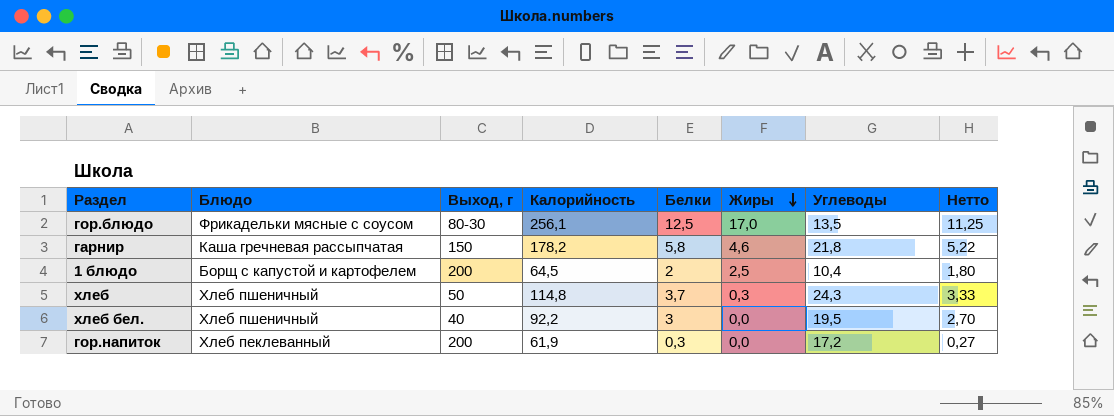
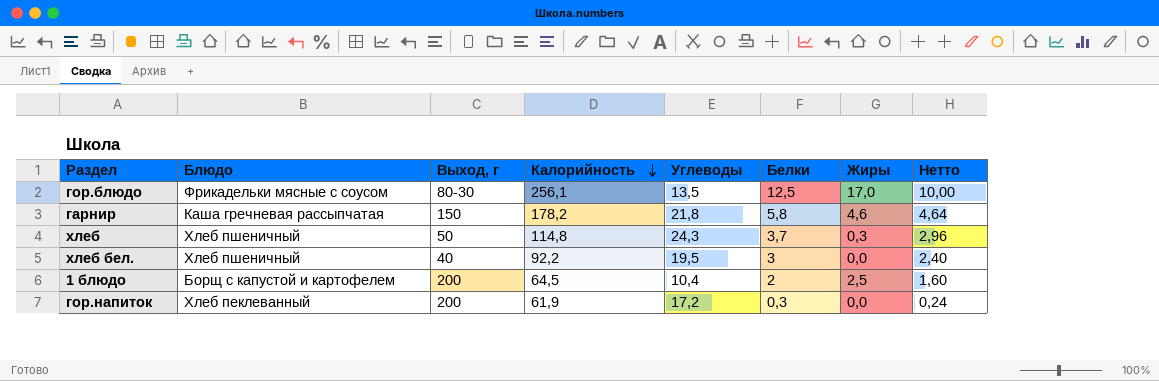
row order: Жиры descending -> Калорийность descending
column Углеводы | position: 7 -> 5
column Нетто | formula: [Белки] * 0,9 -> [Белки] * 0,8

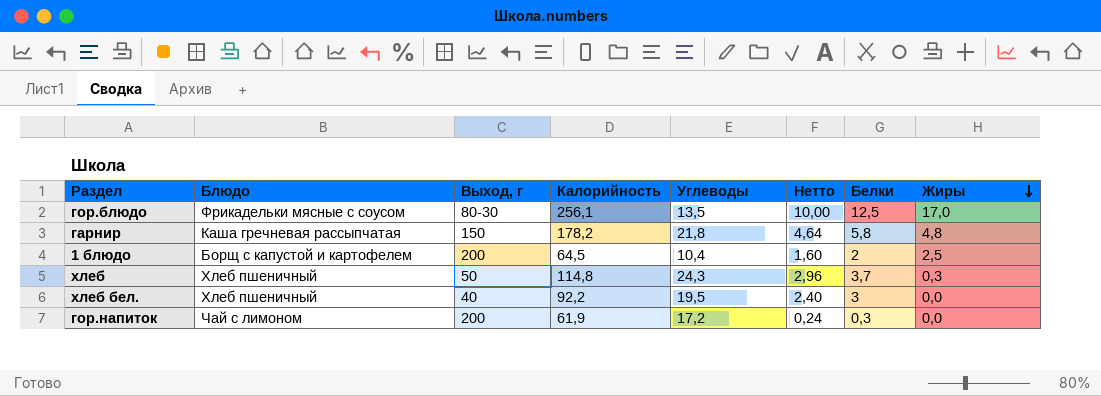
row order: Калорийность descending -> Жиры descending
column Нетто | position: 8 -> 6
гарнир | Жиры: 4,6 -> 4,8
гор.напиток | Блюдо: Хлеб пеклеванный -> Чай с лимоном

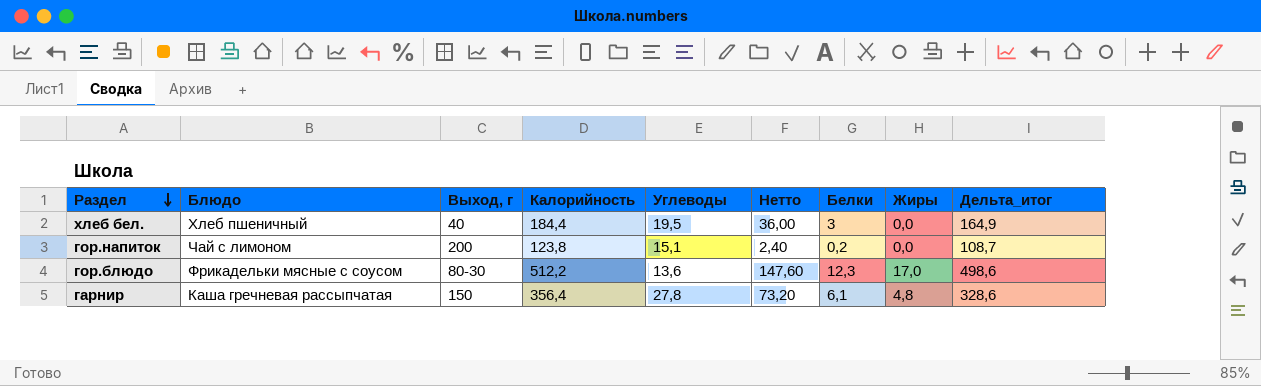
row order: Жиры descending -> Раздел descending
column Нетто | formula: [Белки] * 0,8 -> [Белки] * 12
column Дельта_итог | formula: none -> [Калорийность] - [Углеводы]
row 1 блюдо: Борщ с капустой и картофелем | 200 | 64,5 | 10,4 | 1,60 | 2 | 2,5 -> none
row хлеб: Хлеб пшеничный | 50 | 114,8 | 24,3 | 2,96 | 3,7 | 0,3 -> none
хлеб бел. | Калорийность: 92,2 -> 184,4
гор.напиток | Калорийность: 61,9 -> 123,8
гор.напиток | Углеводы: 17,2 -> 15,1
гор.напиток | Белки: 0,3 -> 0,2
гор.блюдо | Калорийность: 256,1 -> 512,2
гор.блюдо | Углеводы: 13,5 -> 13,6
гор.блюдо | Белки: 12,5 -> 12,3
гарнир | Калорийность: 178,2 -> 356,4
гарнир | Углеводы: 21,8 -> 27,8
гарнир | Белки: 5,8 -> 6,1

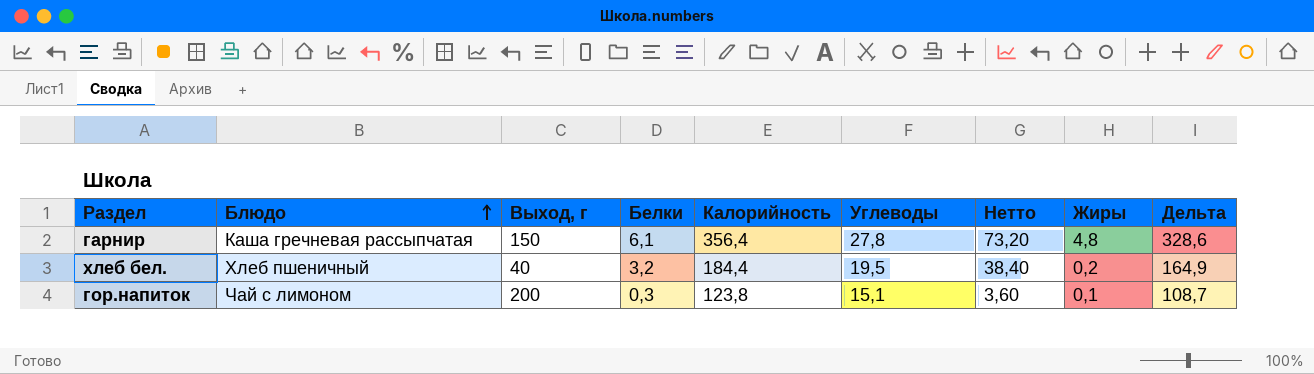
row order: Раздел descending -> Блюдо ascending
column Белки | position: 7 -> 4
column name: Дельта_итог -> Дельта
row гор.блюдо: Фрикадельки мясные с соусом | 80-30 | 512,2 | 13,6 | 147,60 | 12,3 | 17,0 | 498,6 -> none
хлеб бел. | Белки: 3 -> 3,2
хлеб бел. | Нетто: 36,00 -> 38,40
хлеб бел. | Жиры: 0,0 -> 0,2
гор.напиток | Белки: 0,2 -> 0,3
гор.напиток | Нетто: 2,40 -> 3,60
гор.напиток | Жиры: 0,0 -> 0,1

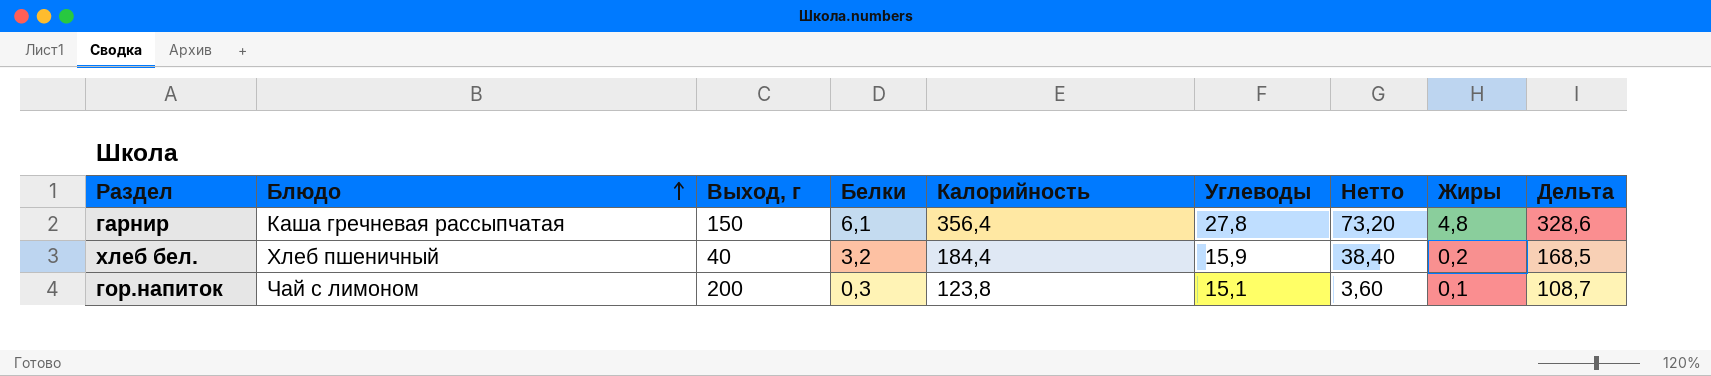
хлеб бел. | Углеводы: 19,5 -> 15,9
хлеб бел. | Дельта: 164,9 -> 168,5

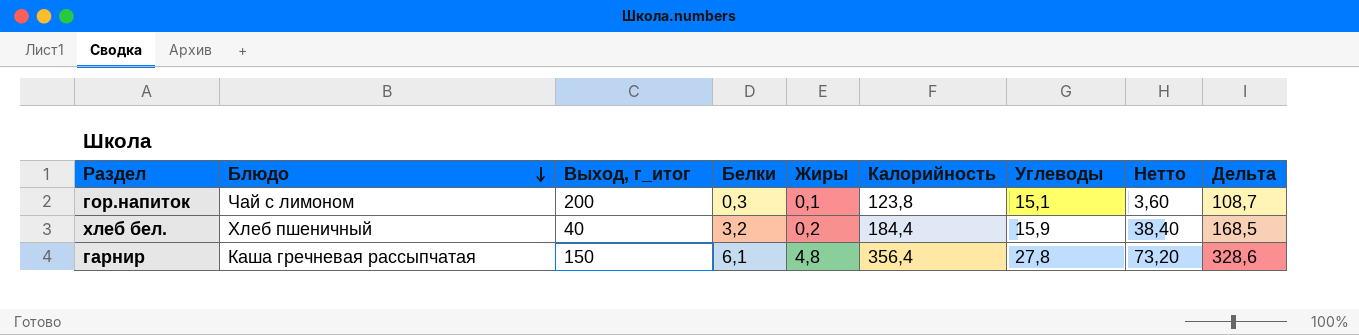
row order: Блюдо ascending -> Блюдо descending
column name: Выход, г -> Выход, г_итог
column Жиры | position: 8 -> 5

